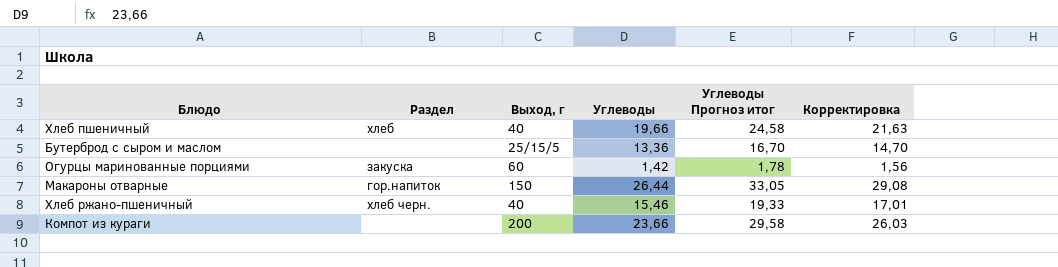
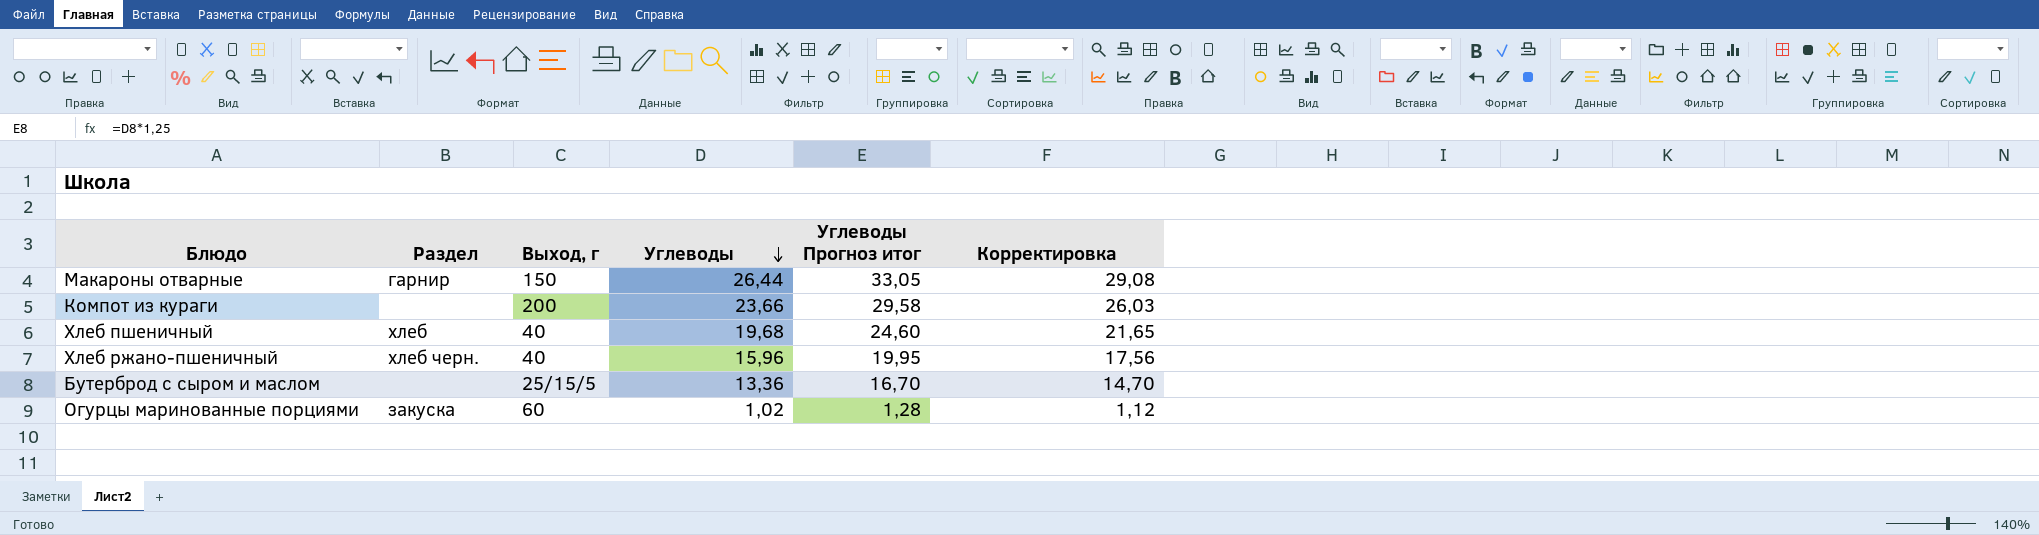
row order: none -> Углеводы descending
Макароны отварные | Раздел: гор.напиток -> гарнир
Хлеб пшеничный | Углеводы: 19,66 -> 19,68
Хлеб пшеничный | Углеводы Прогноз итог: 24,58 -> 24,60
Хлеб пшеничный | Корректировка: 21,63 -> 21,65
Хлеб ржано-пшеничный | Углеводы: 15,46 -> 15,96
Хлеб ржано-пшеничный | Углеводы Прогноз итог: 19,33 -> 19,95
Хлеб ржано-пшеничный | Корректировка: 17,01 -> 17,56
Огурцы маринованные порциями | Углеводы: 1,42 -> 1,02
Огурцы маринованные порциями | Углеводы Прогноз итог: 1,78 -> 1,28
Огурцы маринованные порциями | Корректировка: 1,56 -> 1,12

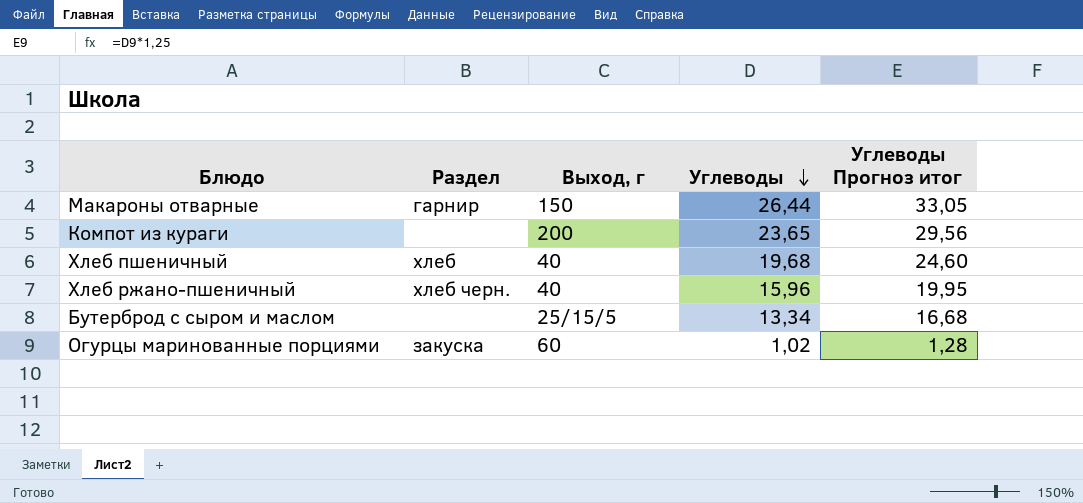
column Корректировка | formula: [Углеводы] * 1,1 -> none
Компот из кураги | Углеводы: 23,66 -> 23,65
Компот из кураги | Углеводы Прогноз итог: 29,58 -> 29,56
Бутерброд с сыром и маслом | Углеводы: 13,36 -> 13,34
Бутерброд с сыром и маслом | Углеводы Прогноз итог: 16,70 -> 16,68

